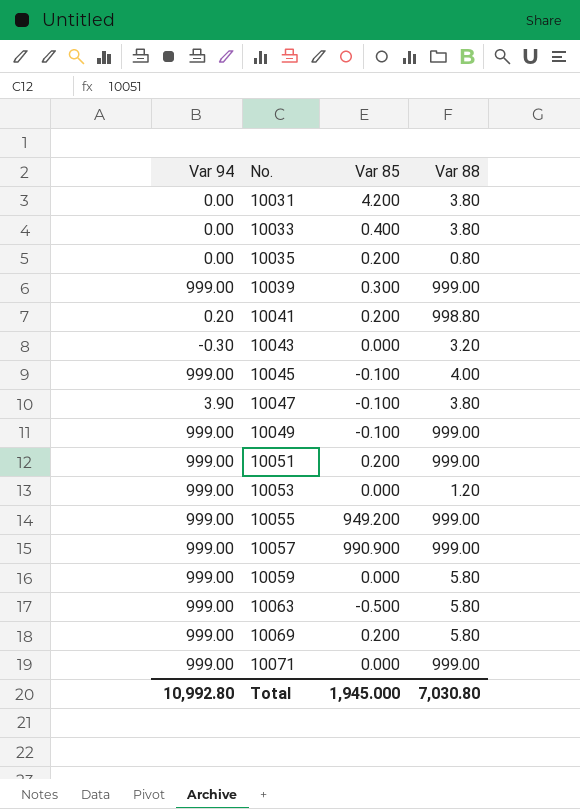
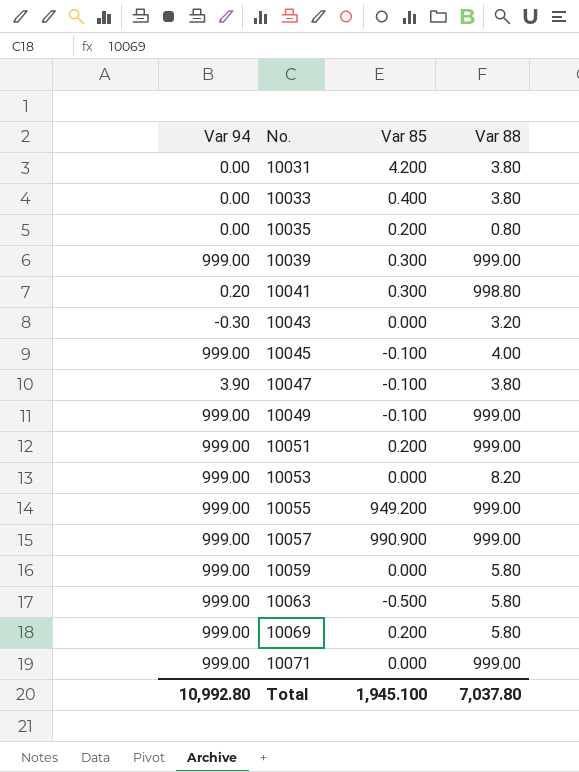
10041 | Var 85: 0.200 -> 0.300
10053 | Var 88: 1.20 -> 8.20
Total | Var 85: 1,945.000 -> 1,945.100
Total | Var 88: 7,030.80 -> 7,037.80

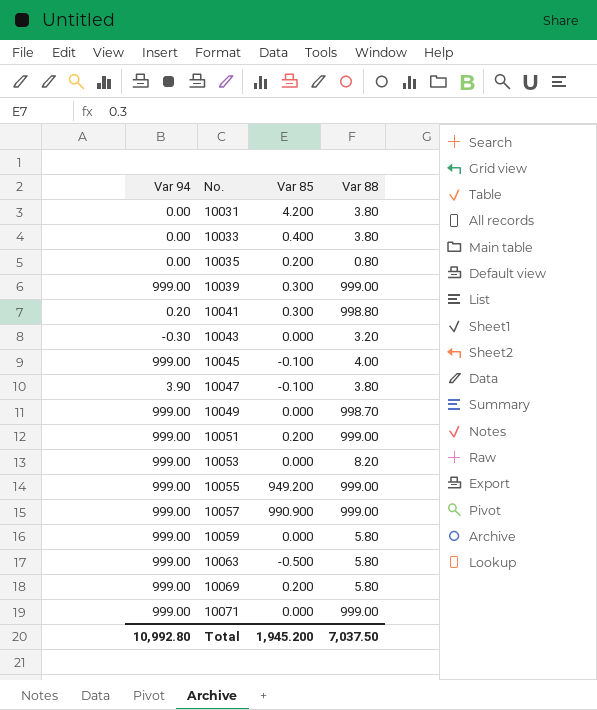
10049 | Var 85: -0.100 -> 0.000
10049 | Var 88: 999.00 -> 998.70
Total | Var 85: 1,945.100 -> 1,945.200
Total | Var 88: 7,037.80 -> 7,037.50

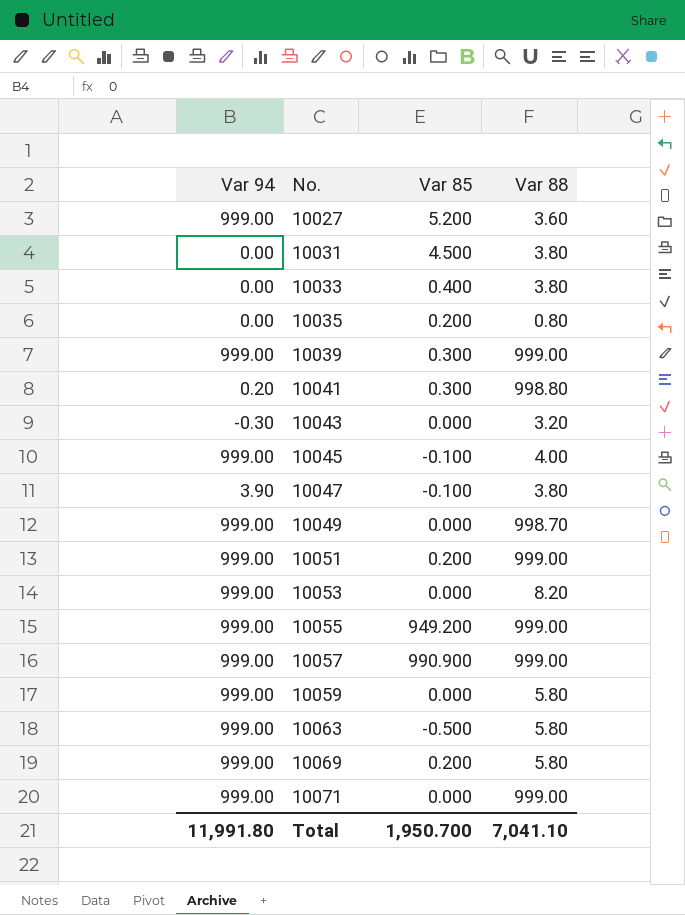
row 10027: none -> 999.00 | 5.200 | 3.60
10031 | Var 85: 4.200 -> 4.500
Total | Var 94: 10,992.80 -> 11,991.80
Total | Var 85: 1,945.200 -> 1,950.700
Total | Var 88: 7,037.50 -> 7,041.10

